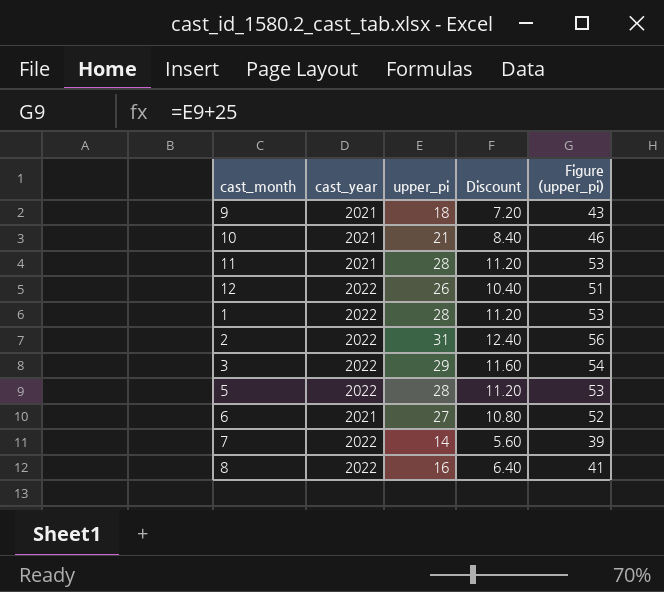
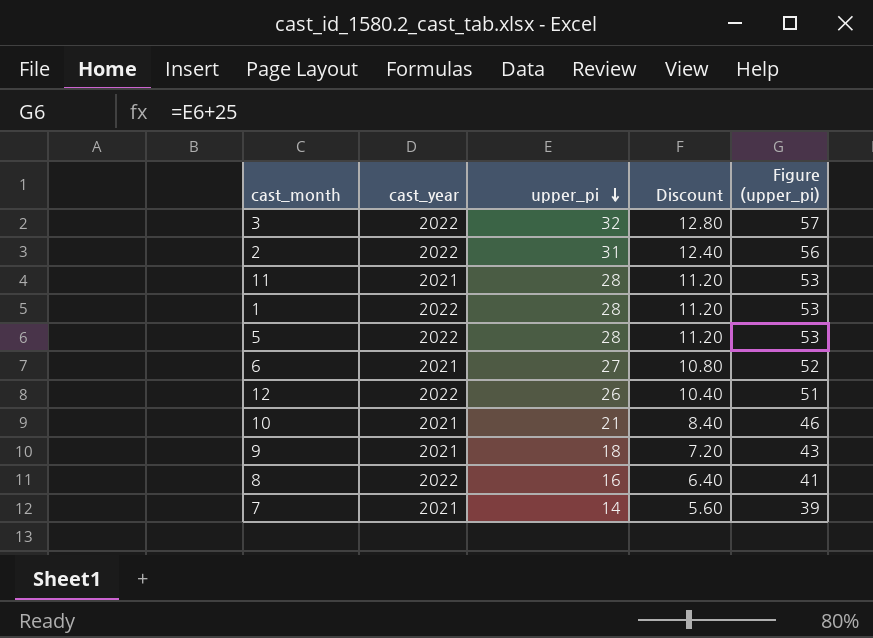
row order: none -> upper_pi descending
3 | upper_pi: 29 -> 32
3 | Discount: 11.60 -> 12.80
3 | Figure (upper_pi): 54 -> 57
7 | cast_year: 2022 -> 2021

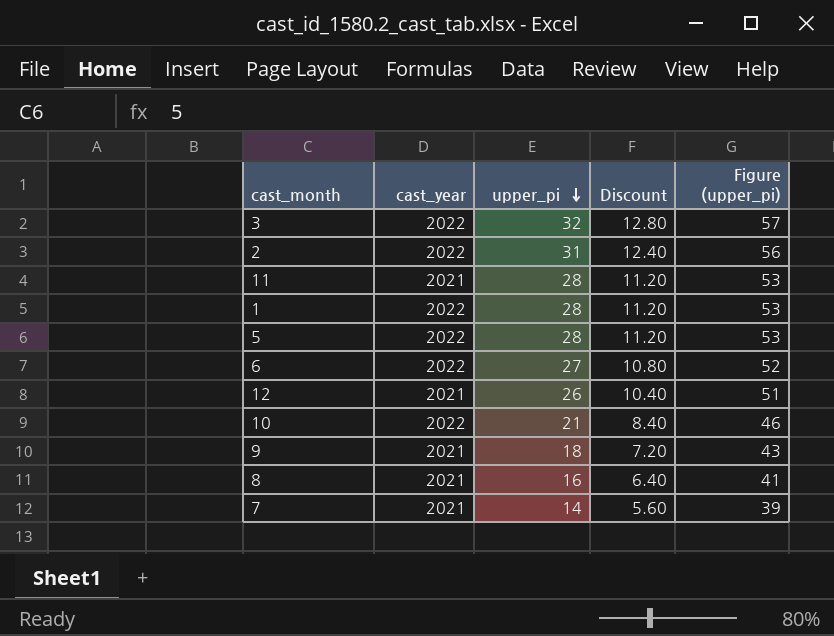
6 | cast_year: 2021 -> 2022
12 | cast_year: 2022 -> 2021
10 | cast_year: 2021 -> 2022
8 | cast_year: 2022 -> 2021

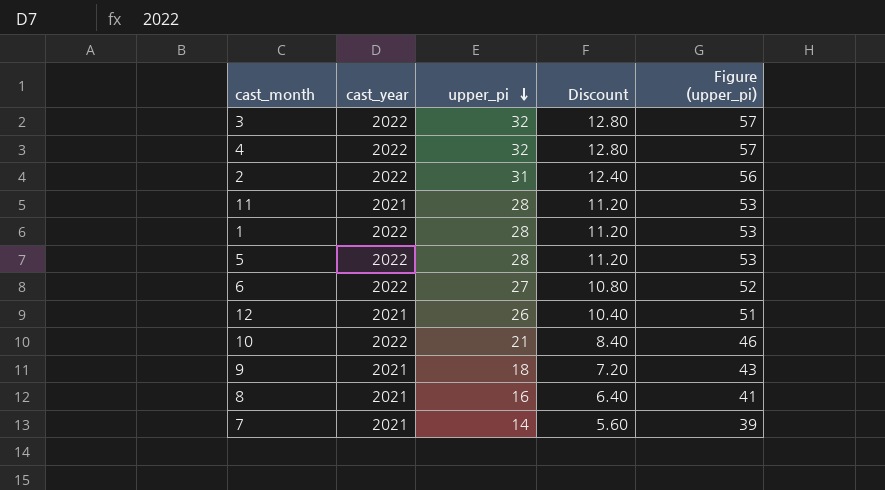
row 4: none -> 2022 | 32 | 12.80 | 57

